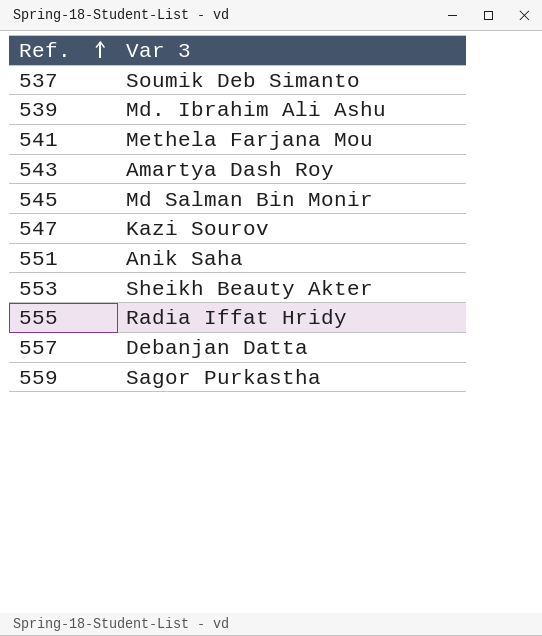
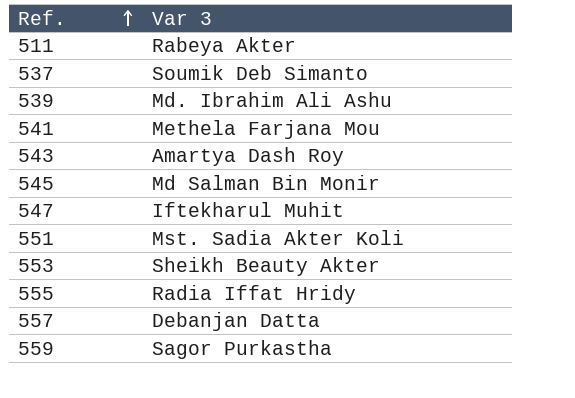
row 511: none -> Rabeya Akter
547 | Var 3: Kazi Sourov -> Iftekharul Muhit
551 | Var 3: Anik Saha -> Mst. Sadia Akter Koli

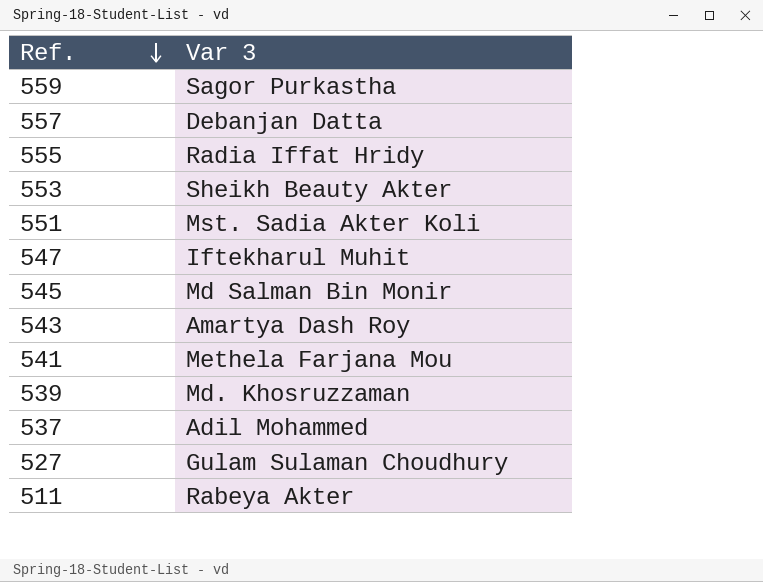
row order: Ref. ascending -> Ref. descending
539 | Var 3: Md. Ibrahim Ali Ashu -> Md. Khosruzzaman
537 | Var 3: Soumik Deb Simanto -> Adil Mohammed
row 527: none -> Gulam Sulaman Choudhury

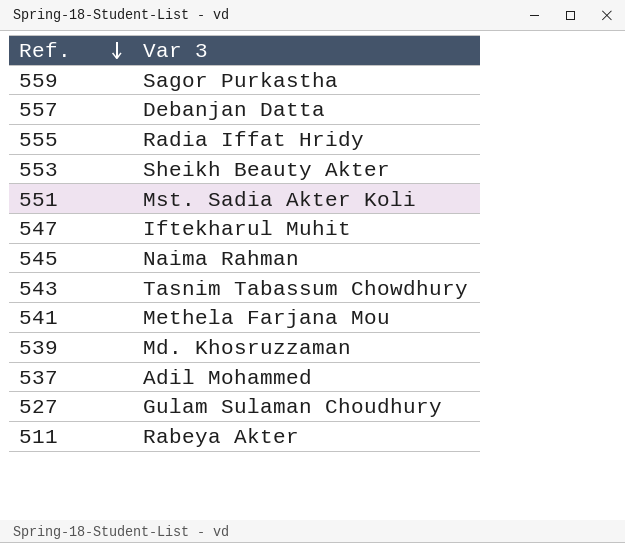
545 | Var 3: Md Salman Bin Monir -> Naima Rahman
543 | Var 3: Amartya Dash Roy -> Tasnim Tabassum Chowdhury

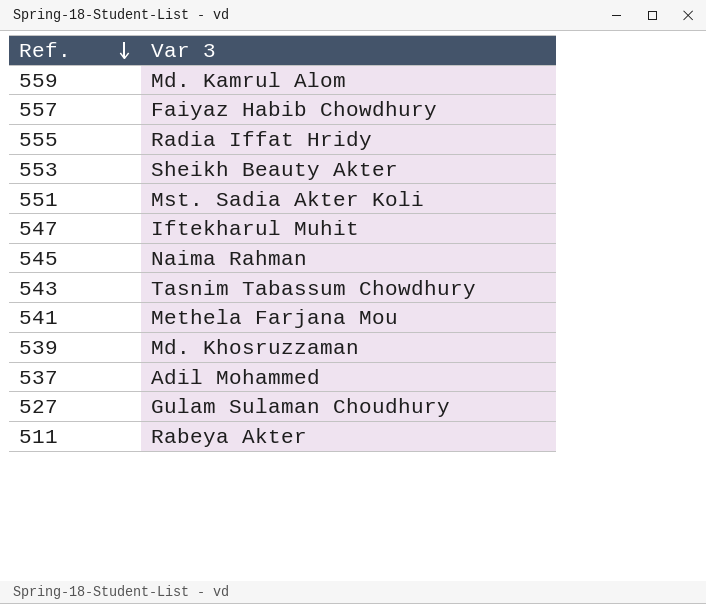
559 | Var 3: Sagor Purkastha -> Md. Kamrul Alom
557 | Var 3: Debanjan Datta -> Faiyaz Habib Chowdhury

